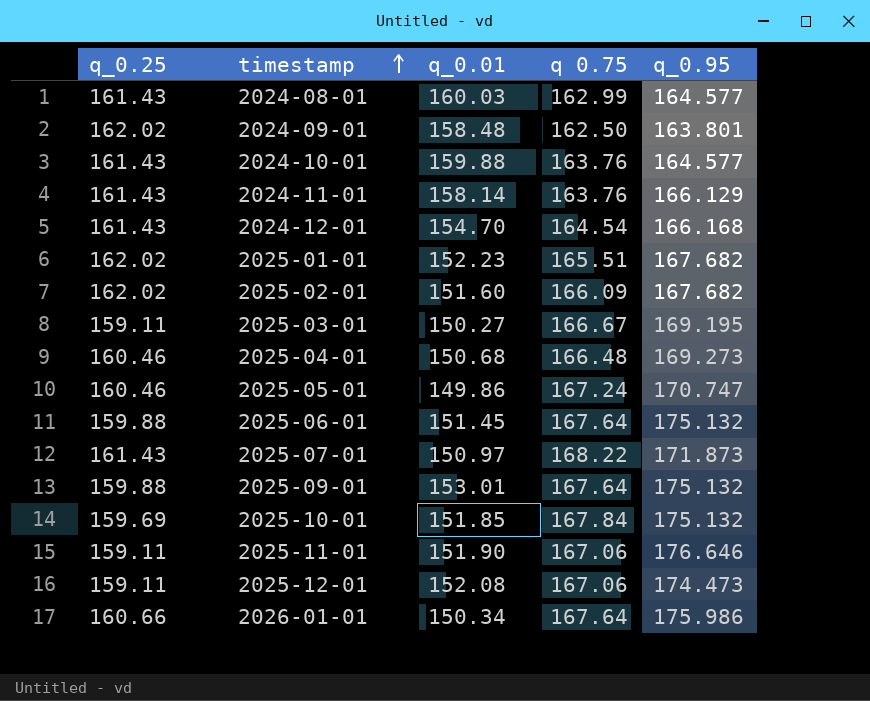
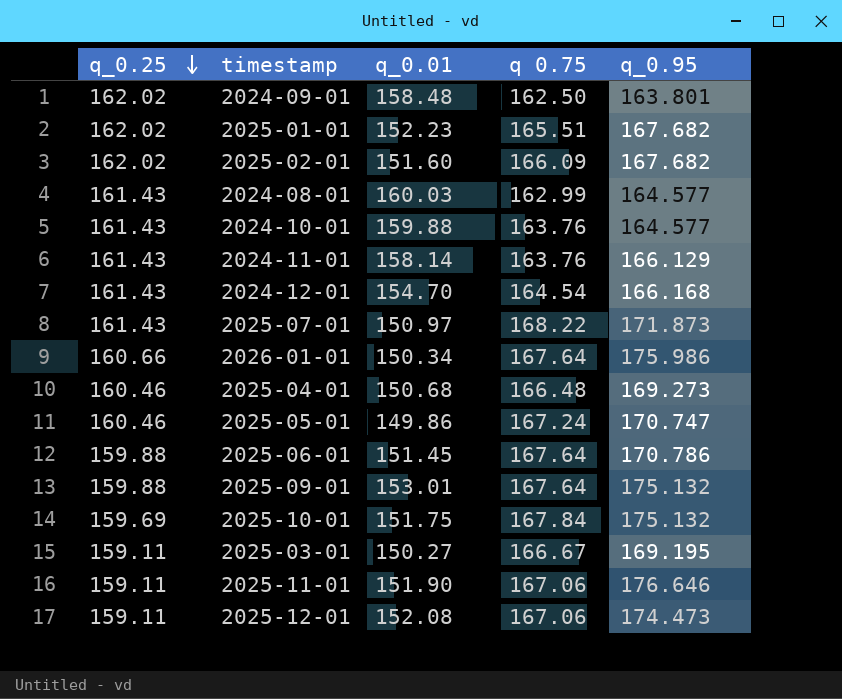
row order: timestamp ascending -> q_0.25 descending
2025-06-01 | q_0.95: 175.132 -> 170.786
2025-10-01 | q_0.01: 151.85 -> 151.75

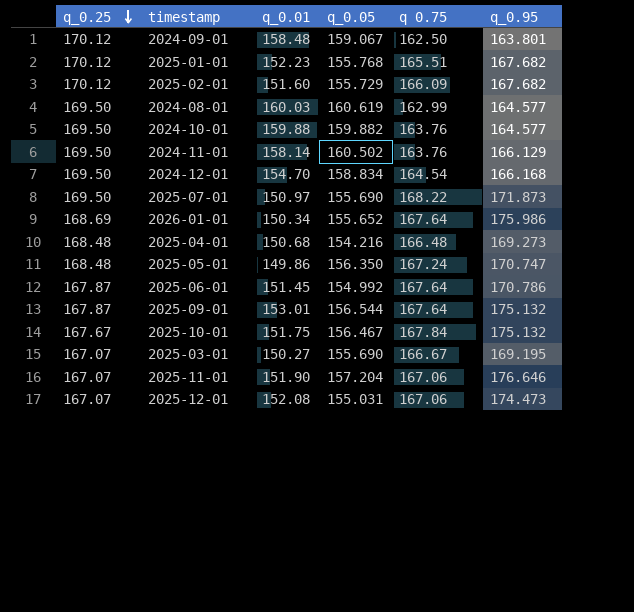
column q_0.05 | position: none -> 4
2024-09-01 | q_0.25: 162.02 -> 170.12
2025-01-01 | q_0.25: 162.02 -> 170.12
2025-02-01 | q_0.25: 162.02 -> 170.12
2024-08-01 | q_0.25: 161.43 -> 169.50
2024-10-01 | q_0.25: 161.43 -> 169.50
2024-11-01 | q_0.25: 161.43 -> 169.50
2024-12-01 | q_0.25: 161.43 -> 169.50
2025-07-01 | q_0.25: 161.43 -> 169.50
2026-01-01 | q_0.25: 160.66 -> 168.69
2025-04-01 | q_0.25: 160.46 -> 168.48
2025-05-01 | q_0.25: 160.46 -> 168.48
2025-06-01 | q_0.25: 159.88 -> 167.87
2025-09-01 | q_0.25: 159.88 -> 167.87
2025-10-01 | q_0.25: 159.69 -> 167.67
2025-03-01 | q_0.25: 159.11 -> 167.07
2025-11-01 | q_0.25: 159.11 -> 167.07
2025-12-01 | q_0.25: 159.11 -> 167.07

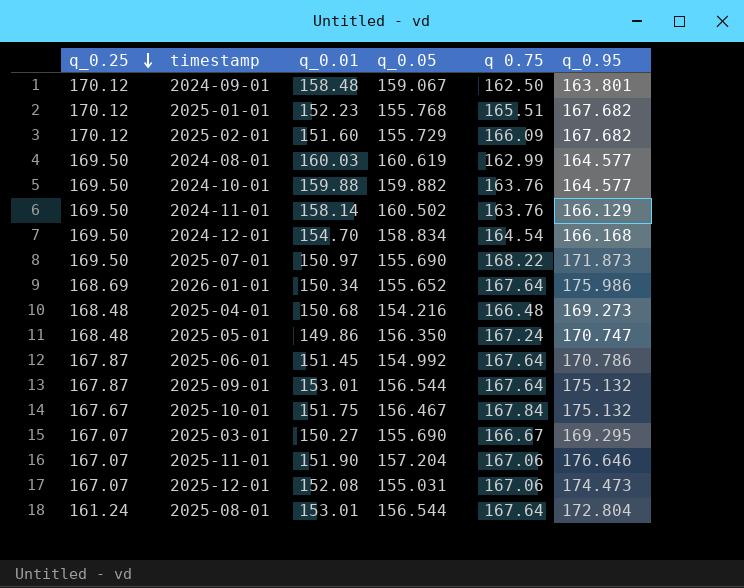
2025-03-01 | q_0.95: 169.195 -> 169.295
row 2025-08-01: none -> 161.24 | 153.01 | 156.544 | 167.64 | 172.804

